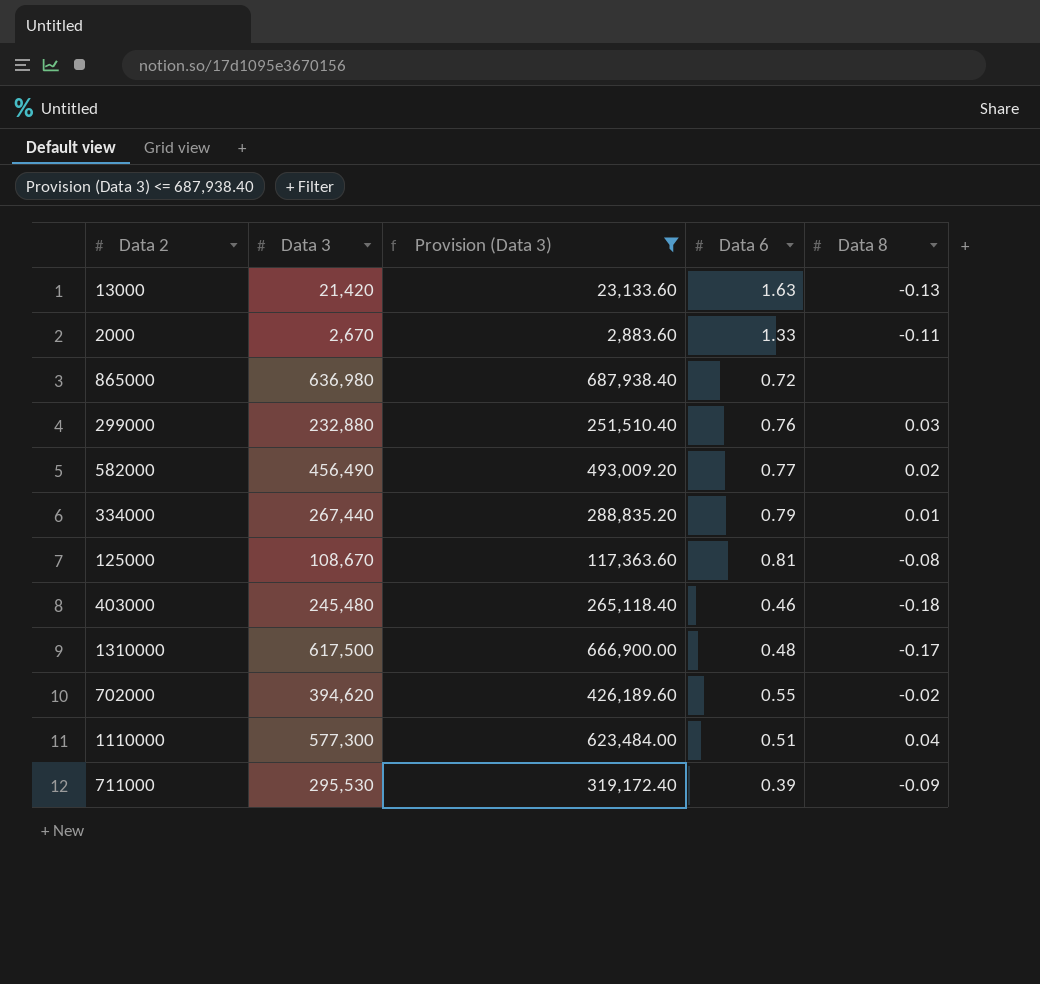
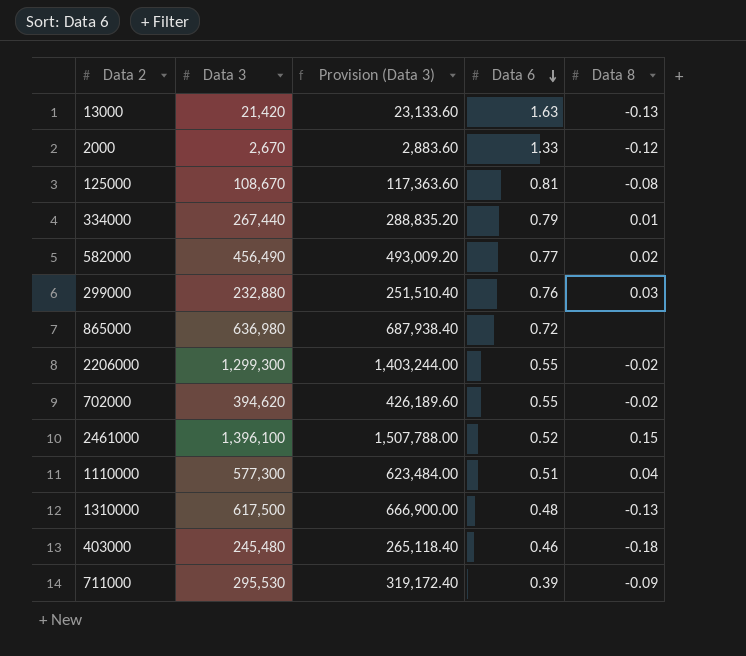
filter: Provision (Data 3) <= 687,938.40 -> none
row order: none -> Data 6 descending
2000 | Data 8: -0.11 -> -0.12
1310000 | Data 8: -0.17 -> -0.13

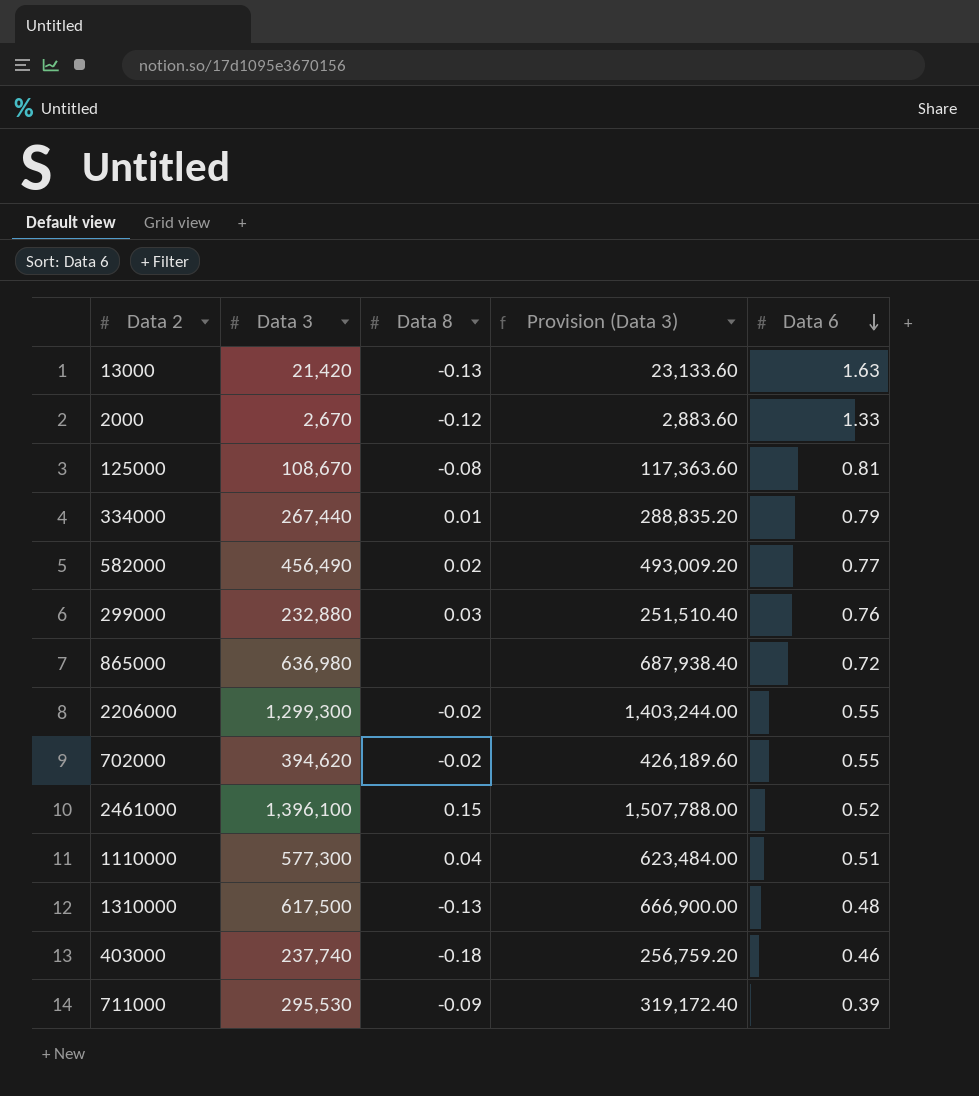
column Data 8 | position: 5 -> 3
403000 | Data 3: 245,480 -> 237,740
403000 | Provision (Data 3): 265,118.40 -> 256,759.20

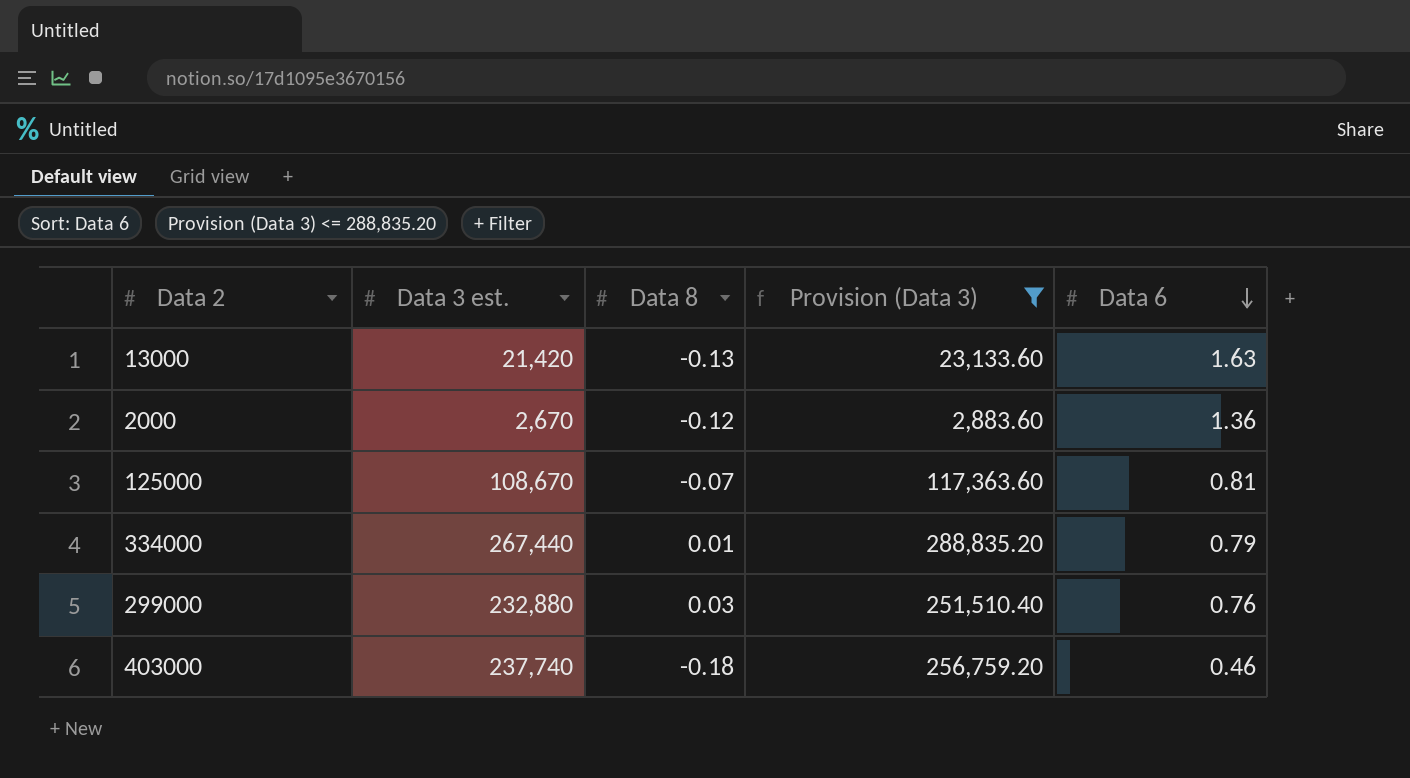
filter: none -> Provision (Data 3) <= 288,835.20
column name: Data 3 -> Data 3 est.
2000 | Data 6: 1.33 -> 1.36
125000 | Data 8: -0.08 -> -0.07

